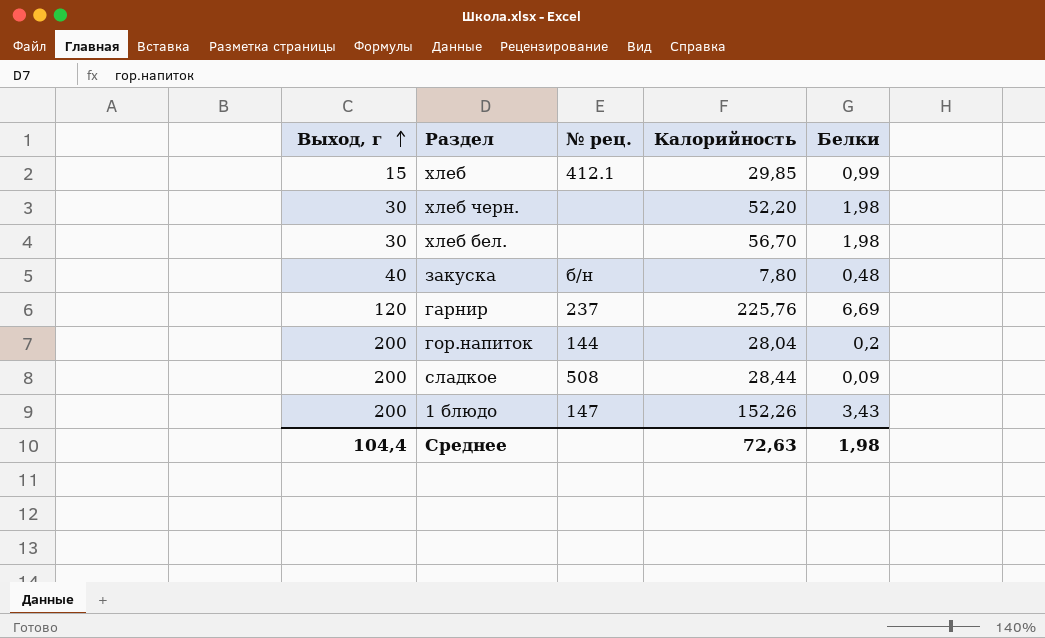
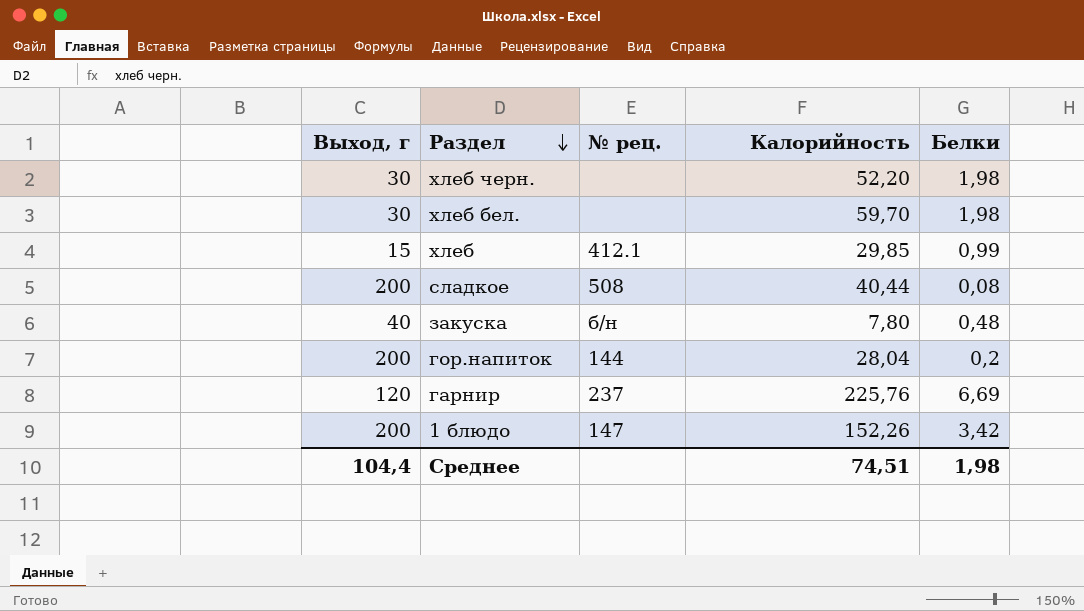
row order: Выход, г ascending -> Раздел descending
хлеб бел. | Калорийность: 56,70 -> 59,70
сладкое | Калорийность: 28,44 -> 40,44
сладкое | Белки: 0,09 -> 0,08
1 блюдо | Белки: 3,43 -> 3,42
Среднее | Калорийность: 72,63 -> 74,51

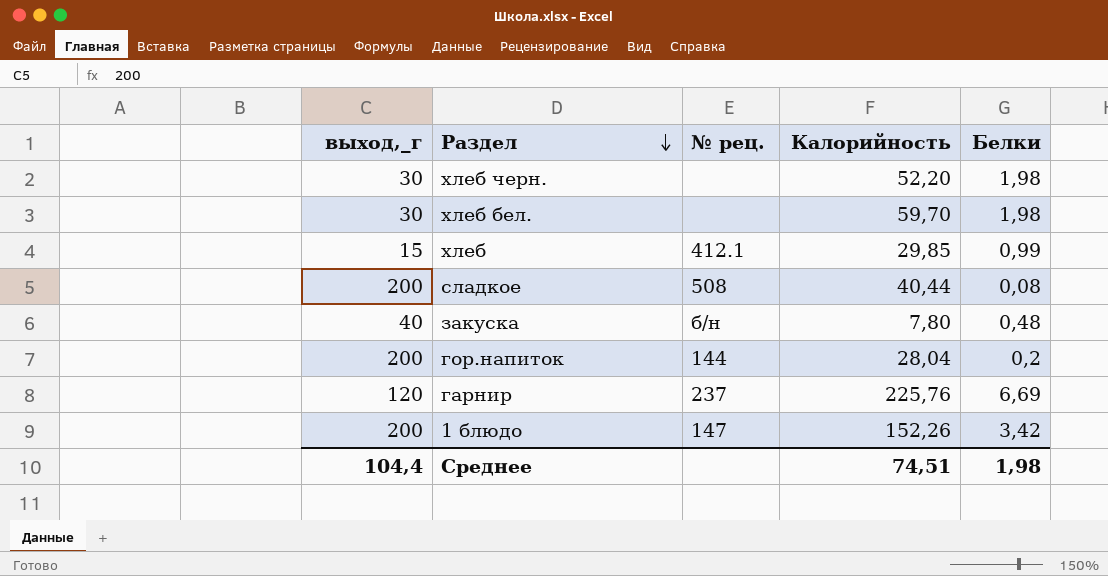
column name: Выход, г -> выход,_г

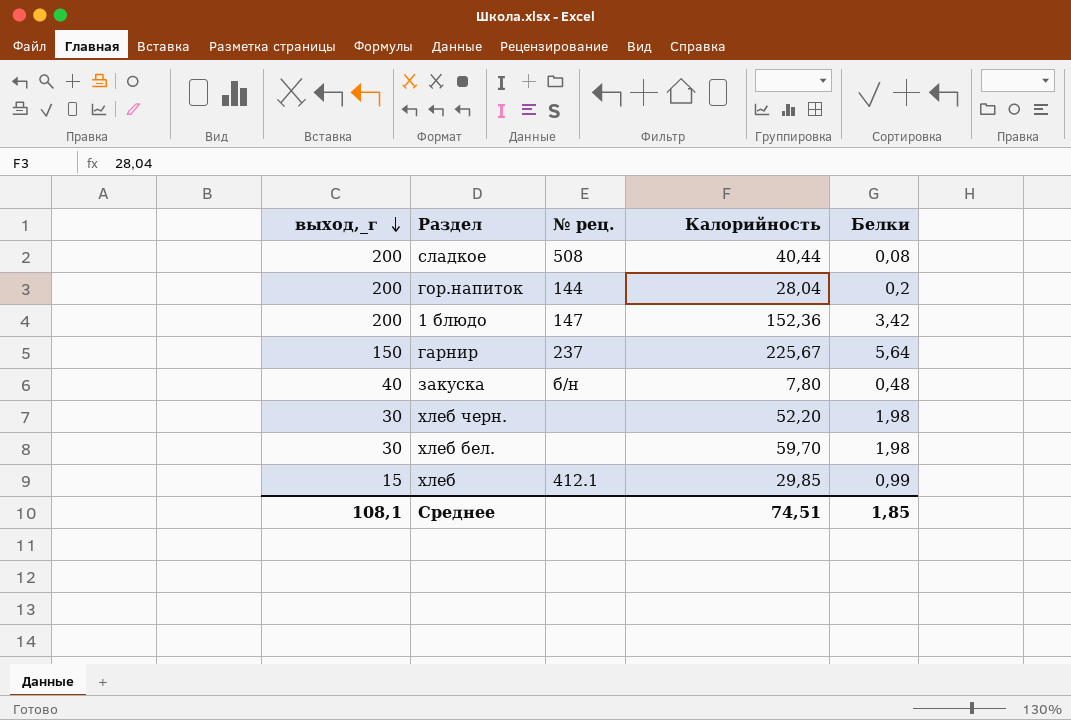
row order: Раздел descending -> выход,_г descending
1 блюдо | Калорийность: 152,26 -> 152,36
гарнир | выход,_г: 120 -> 150
гарнир | Калорийность: 225,76 -> 225,67
гарнир | Белки: 6,69 -> 5,64
Среднее | выход,_г: 104,4 -> 108,1
Среднее | Белки: 1,98 -> 1,85

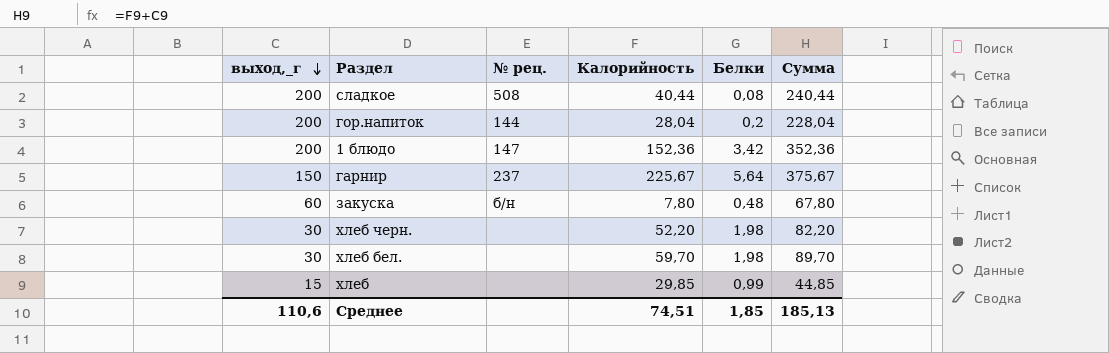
column Сумма | formula: none -> [выход,_г] + [Калорийность]
закуска | выход,_г: 40 -> 60
хлеб | № рец.: 412.1 -> none
Среднее | выход,_г: 108,1 -> 110,6

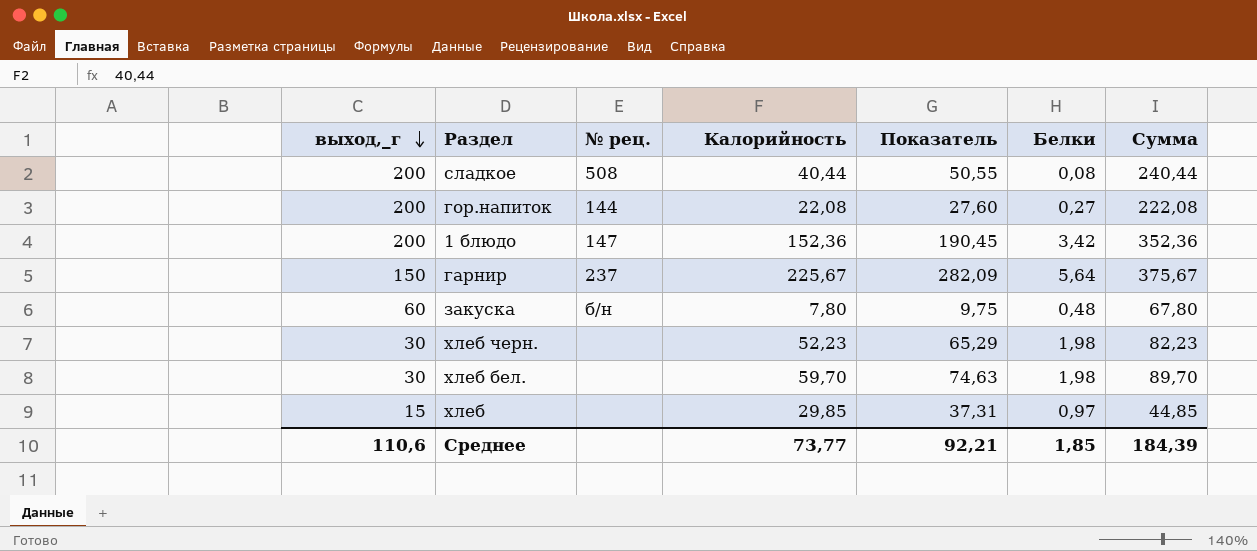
column Показатель | formula: none -> [Калорийность] * 1,25
гор.напиток | Калорийность: 28,04 -> 22,08
гор.напиток | Белки: 0,2 -> 0,27
гор.напиток | Сумма: 228,04 -> 222,08
хлеб черн. | Калорийность: 52,20 -> 52,23
хлеб черн. | Сумма: 82,20 -> 82,23
хлеб | Белки: 0,99 -> 0,97
Среднее | Калорийность: 74,51 -> 73,77
Среднее | Сумма: 185,13 -> 184,39

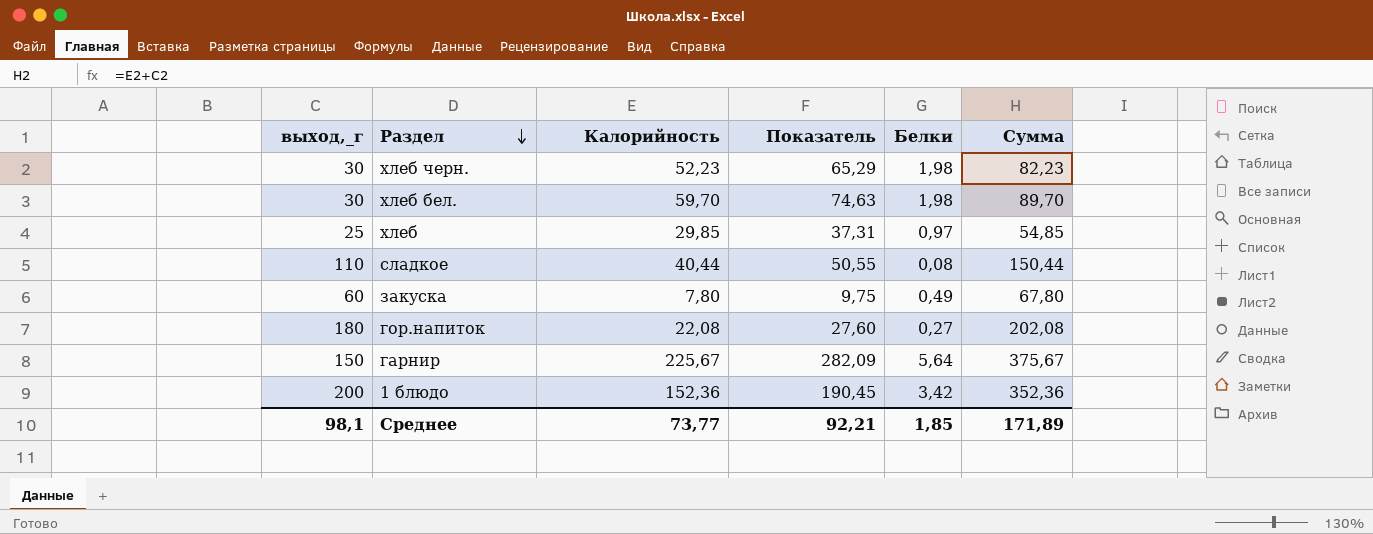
row order: выход,_г descending -> Раздел descending
column № рец. | position: 3 -> none
хлеб | выход,_г: 15 -> 25
хлеб | Сумма: 44,85 -> 54,85
сладкое | выход,_г: 200 -> 110
сладкое | Сумма: 240,44 -> 150,44
закуска | Белки: 0,48 -> 0,49
гор.напиток | выход,_г: 200 -> 180
гор.напиток | Сумма: 222,08 -> 202,08
Среднее | выход,_г: 110,6 -> 98,1
Среднее | Сумма: 184,39 -> 171,89

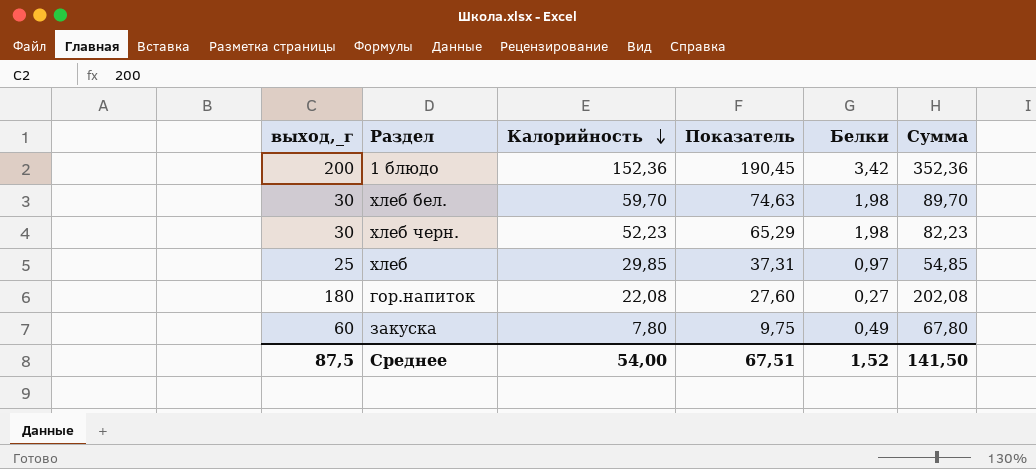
row order: Раздел descending -> Калорийность descending
row сладкое: 110 | 40,44 | 50,55 | 0,08 | 150,44 -> none
row гарнир: 150 | 225,67 | 282,09 | 5,64 | 375,67 -> none
Среднее | выход,_г: 98,1 -> 87,5
Среднее | Калорийность: 73,77 -> 54,00
Среднее | Показатель: 92,21 -> 67,51
Среднее | Белки: 1,85 -> 1,52
Среднее | Сумма: 171,89 -> 141,50

